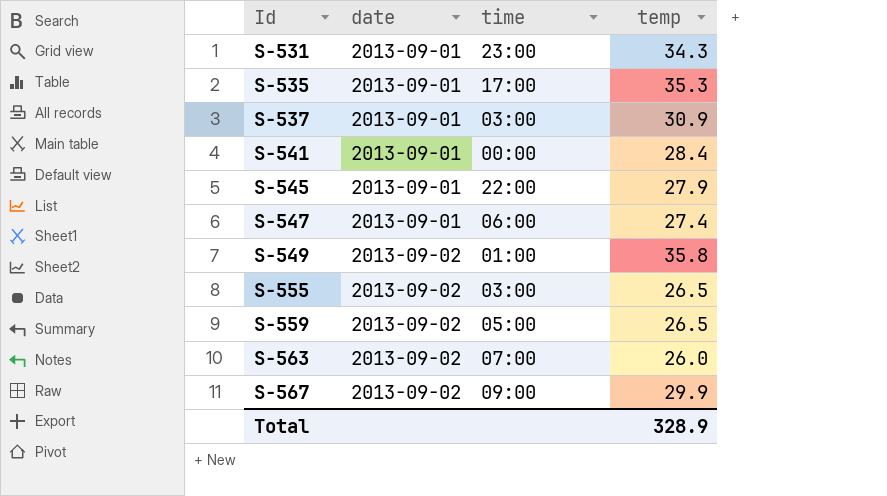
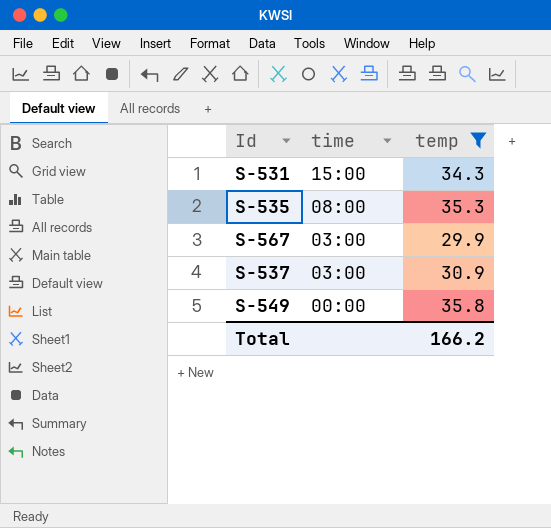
filter: none -> temp >= 29.9
row order: Id ascending -> time descending
column date | position: 2 -> none
S-531 | time: 23:00 -> 15:00
S-535 | time: 17:00 -> 08:00
S-567 | time: 09:00 -> 03:00
S-549 | time: 01:00 -> 00:00
Total | temp: 328.9 -> 166.2

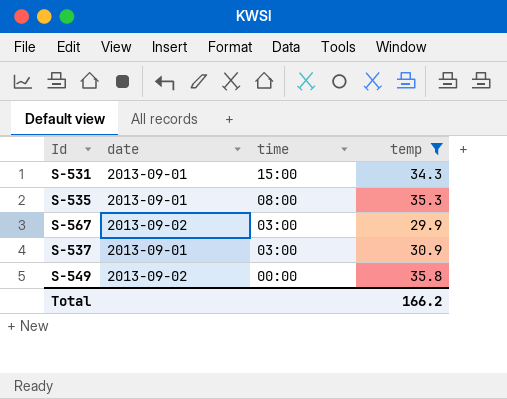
column date | position: none -> 2

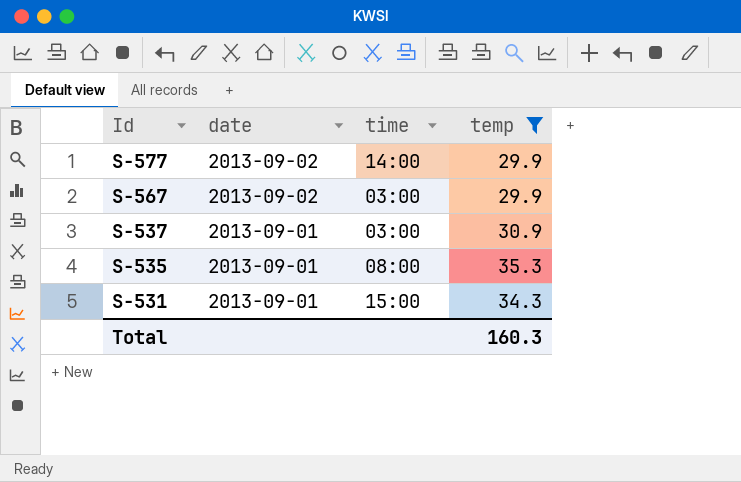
row order: time descending -> Id descending
row S-549: 2013-09-02 | 00:00 | 35.8 -> none
row S-577: none -> 2013-09-02 | 14:00 | 29.9
Total | temp: 166.2 -> 160.3

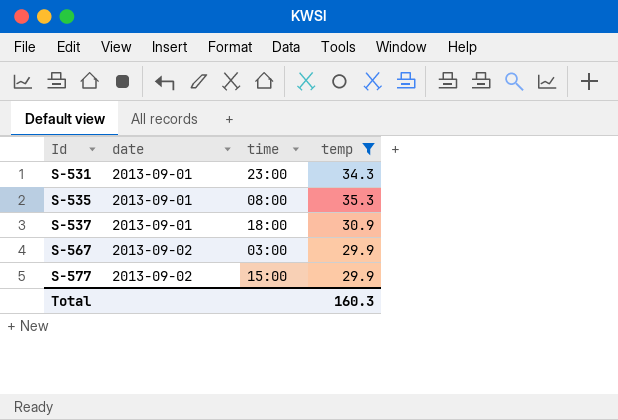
row order: Id descending -> Id ascending
S-531 | time: 15:00 -> 23:00
S-537 | time: 03:00 -> 18:00
S-577 | time: 14:00 -> 15:00

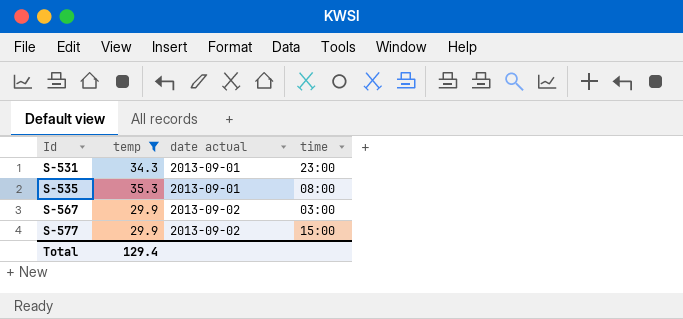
column temp | position: 4 -> 2
column name: date -> date actual
row S-537: 2013-09-01 | 18:00 | 30.9 -> none
Total | temp: 160.3 -> 129.4

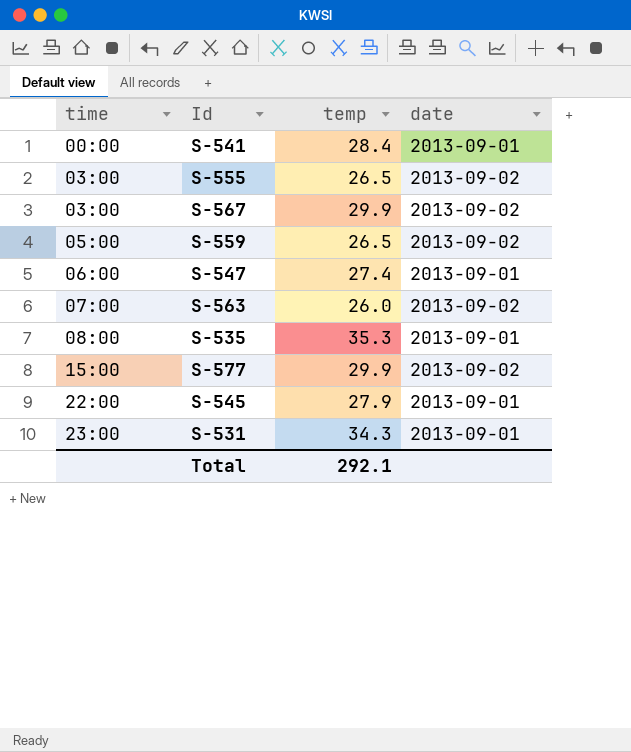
filter: temp >= 29.9 -> none
row order: Id ascending -> time ascending
column time | position: 4 -> 1
column name: date actual -> date
Total | temp: 129.4 -> 292.1

